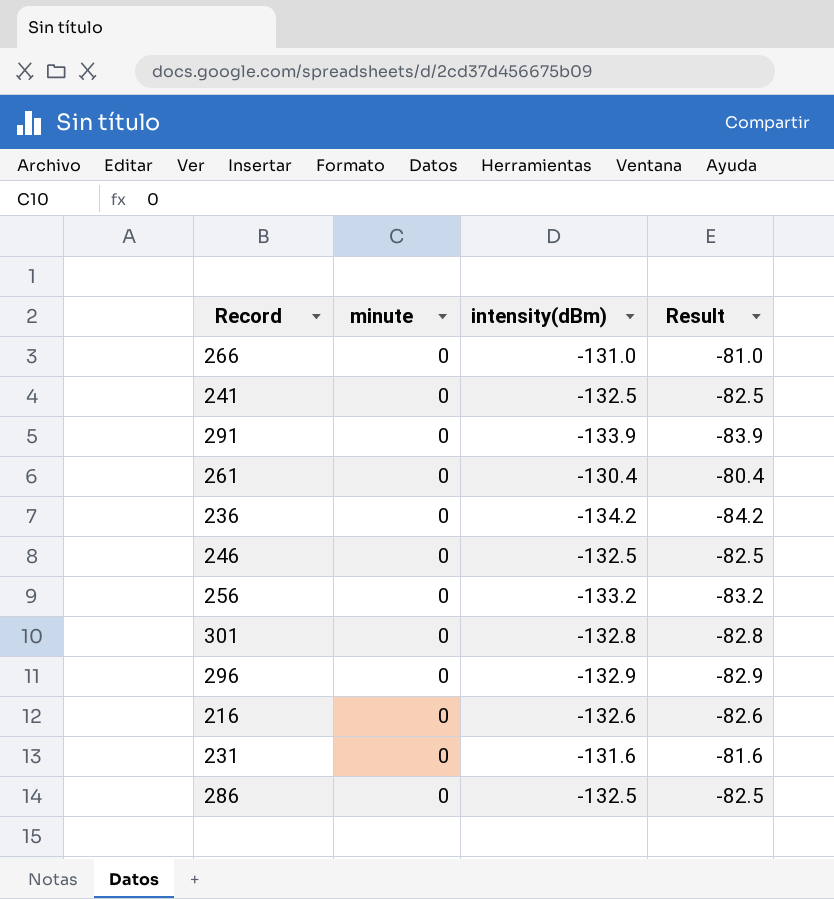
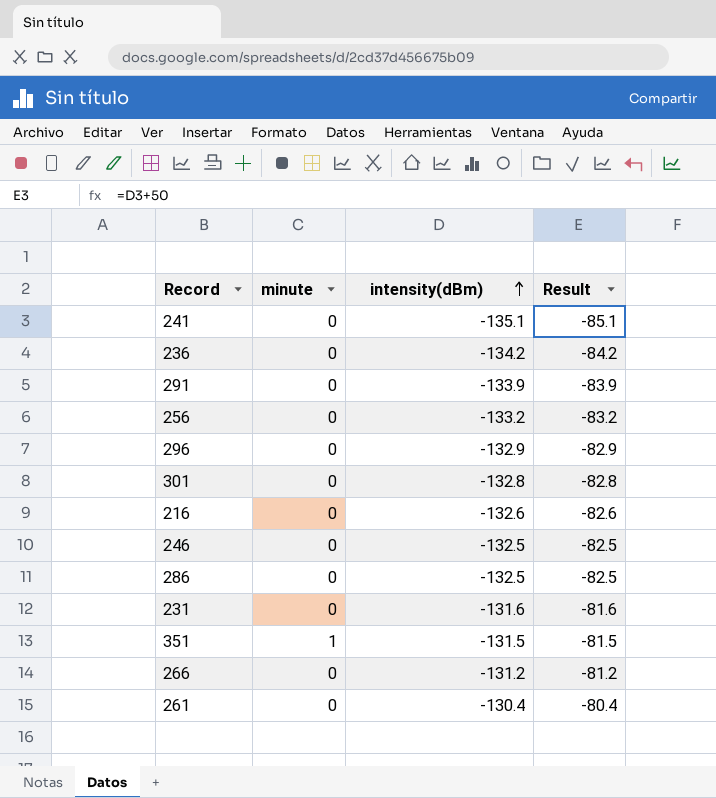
row order: none -> intensity(dBm) ascending
241 | intensity(dBm): -132.5 -> -135.1
241 | Result: -82.5 -> -85.1
row 351: none -> 1 | -131.5 | -81.5
266 | intensity(dBm): -131.0 -> -131.2
266 | Result: -81.0 -> -81.2

